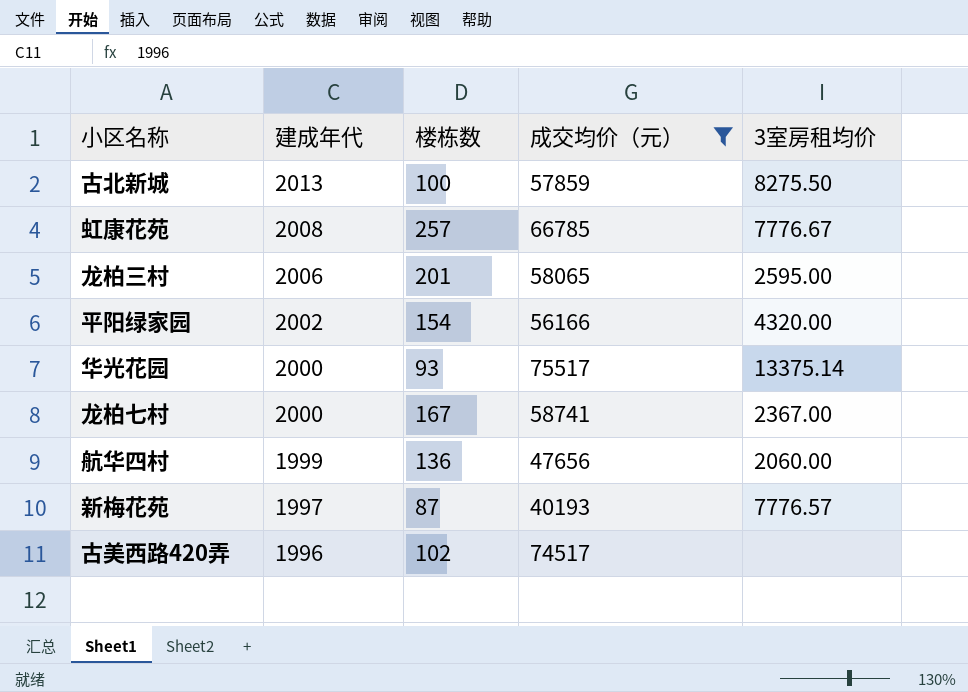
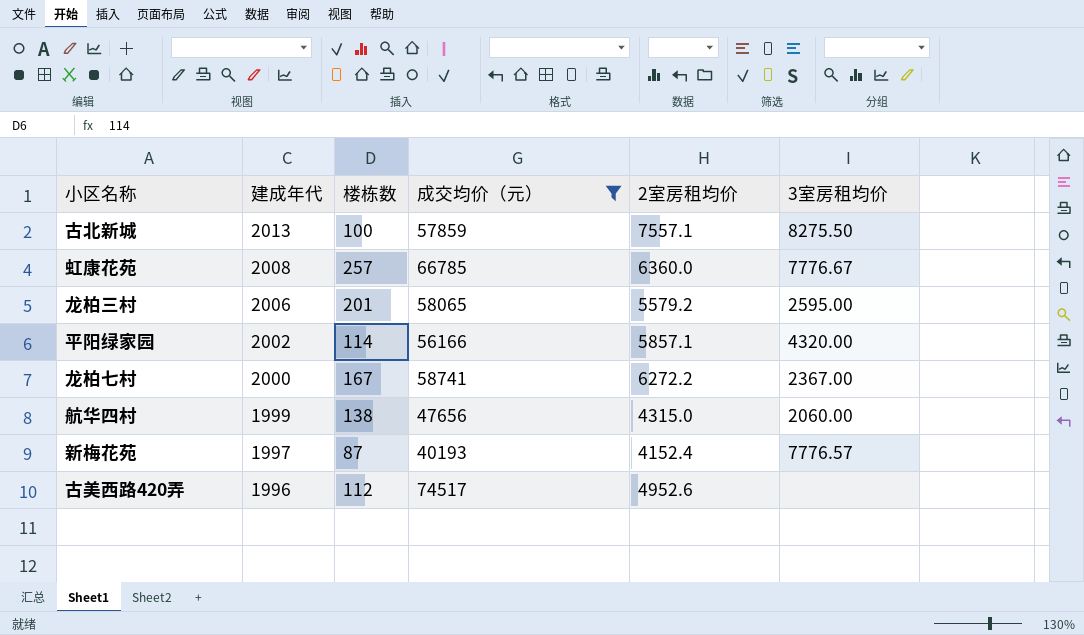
column 2室房租均价 | position: none -> 5
row 华光花园: 2000 | 93 | 75517 | 13375.14 -> none
平阳绿家园 | 楼栋数: 154 -> 114
航华四村 | 楼栋数: 136 -> 138
古美西路420弄 | 楼栋数: 102 -> 112

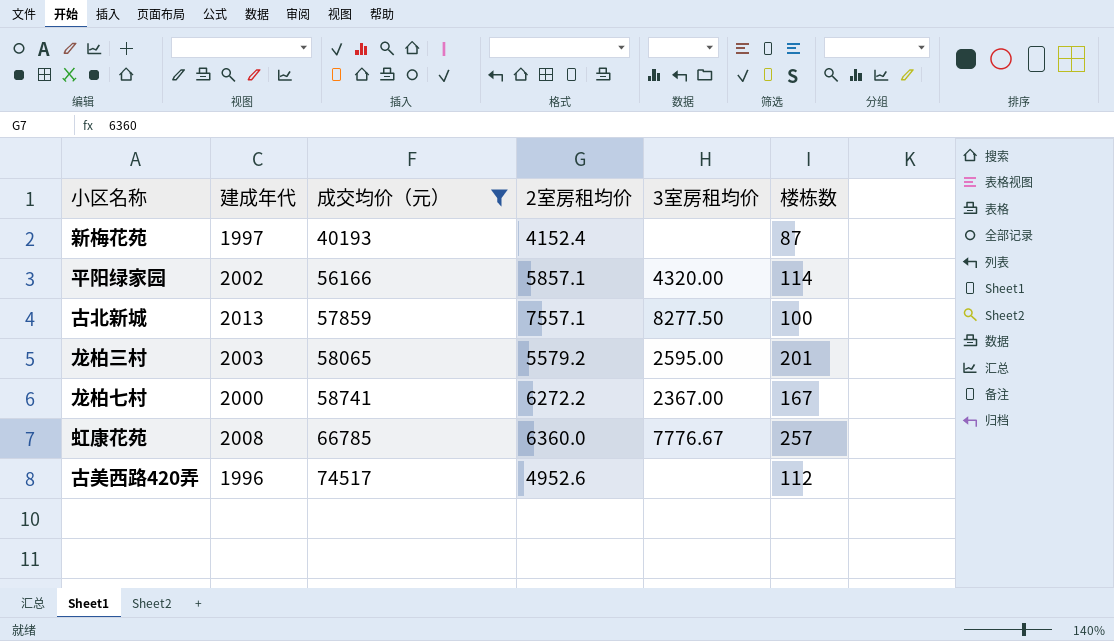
row order: 建成年代 descending -> 成交均价（元） ascending
column 楼栋数 | position: 3 -> 6
row 航华四村: 1999 | 138 | 47656 | 4315.0 | 2060.00 -> none
新梅花苑 | 3室房租均价: 7776.57 -> none
古北新城 | 3室房租均价: 8275.50 -> 8277.50
龙柏三村 | 建成年代: 2006 -> 2003

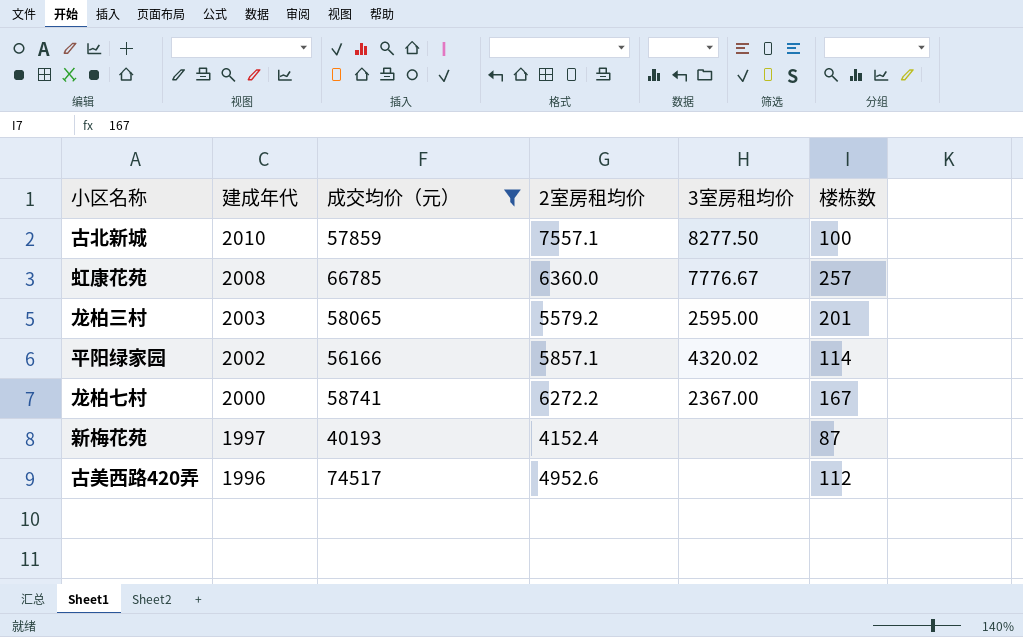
row order: 成交均价（元） ascending -> 建成年代 descending
古北新城 | 建成年代: 2013 -> 2010
平阳绿家园 | 3室房租均价: 4320.00 -> 4320.02

